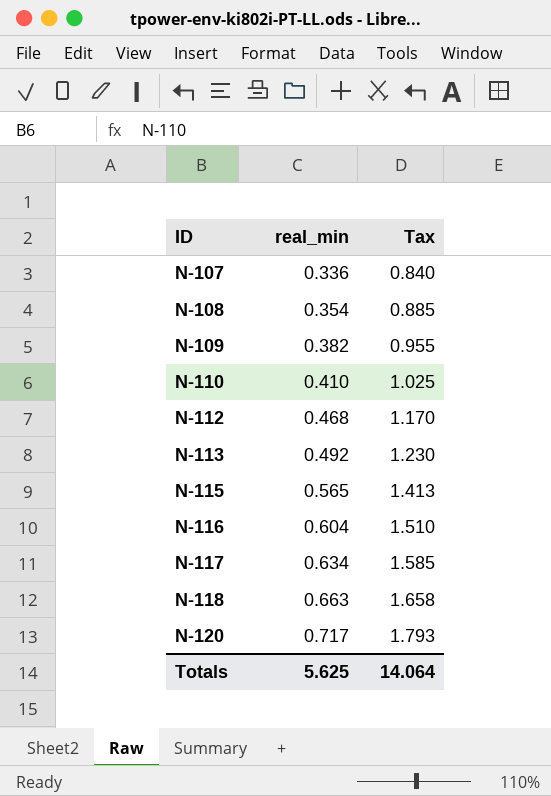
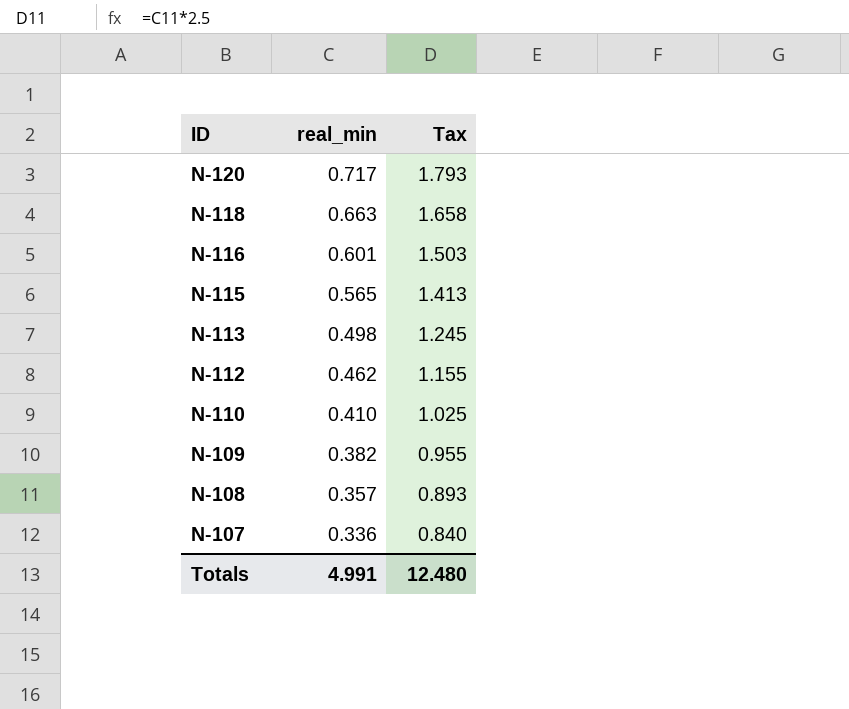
row order: ID ascending -> ID descending
row N-117: 0.634 | 1.585 -> none
N-116 | real_min: 0.604 -> 0.601
N-116 | Tax: 1.510 -> 1.503
N-113 | real_min: 0.492 -> 0.498
N-113 | Tax: 1.230 -> 1.245
N-112 | real_min: 0.468 -> 0.462
N-112 | Tax: 1.170 -> 1.155
N-108 | real_min: 0.354 -> 0.357
N-108 | Tax: 0.885 -> 0.893
Totals | real_min: 5.625 -> 4.991
Totals | Tax: 14.064 -> 12.480

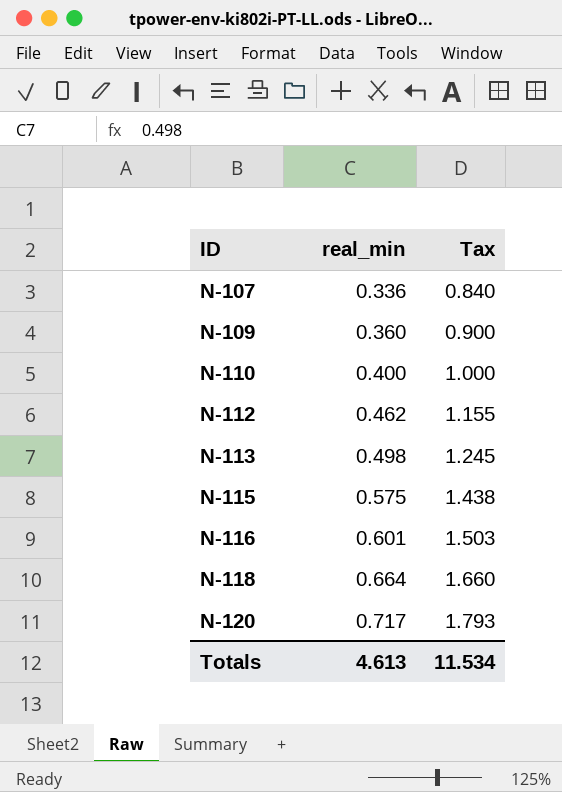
row order: ID descending -> ID ascending
row N-108: 0.357 | 0.893 -> none
N-109 | real_min: 0.382 -> 0.360
N-109 | Tax: 0.955 -> 0.900
N-110 | real_min: 0.410 -> 0.400
N-110 | Tax: 1.025 -> 1.000
N-115 | real_min: 0.565 -> 0.575
N-115 | Tax: 1.413 -> 1.438
N-118 | real_min: 0.663 -> 0.664
N-118 | Tax: 1.658 -> 1.660
Totals | real_min: 4.991 -> 4.613
Totals | Tax: 12.480 -> 11.534

